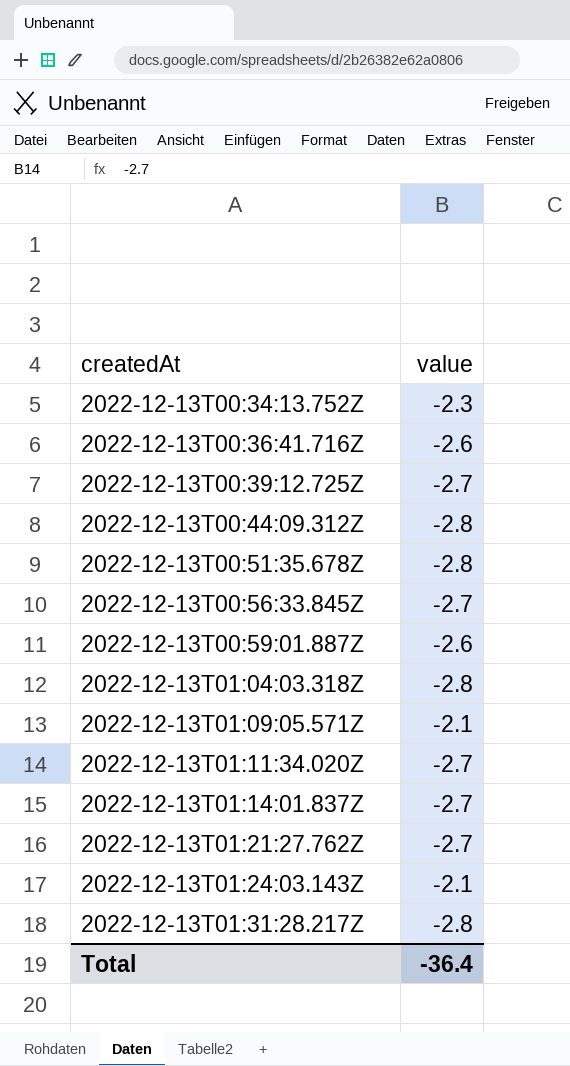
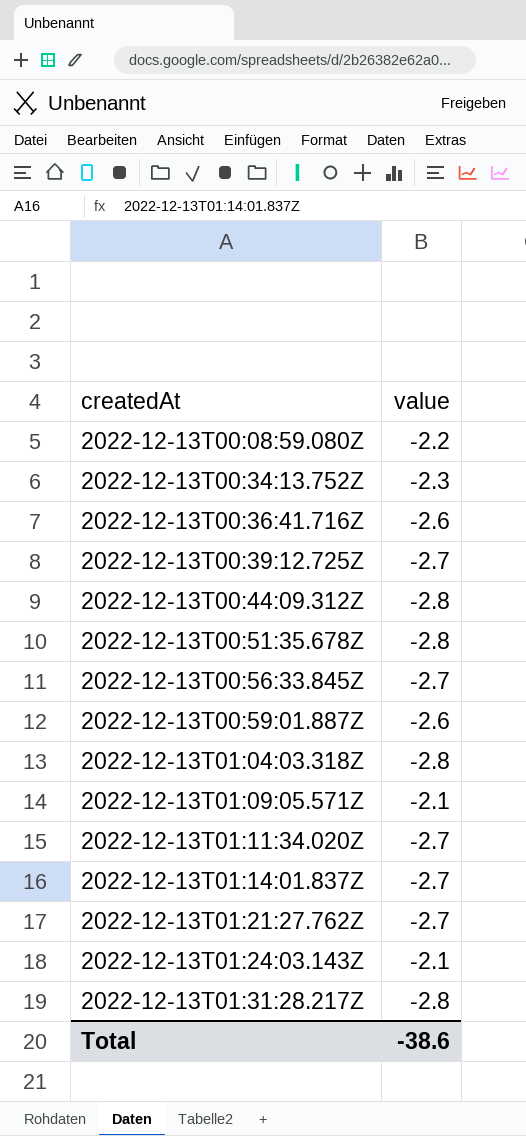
row 2022-12-13T00:08:59.080Z: none -> -2.2
Total | value: -36.4 -> -38.6

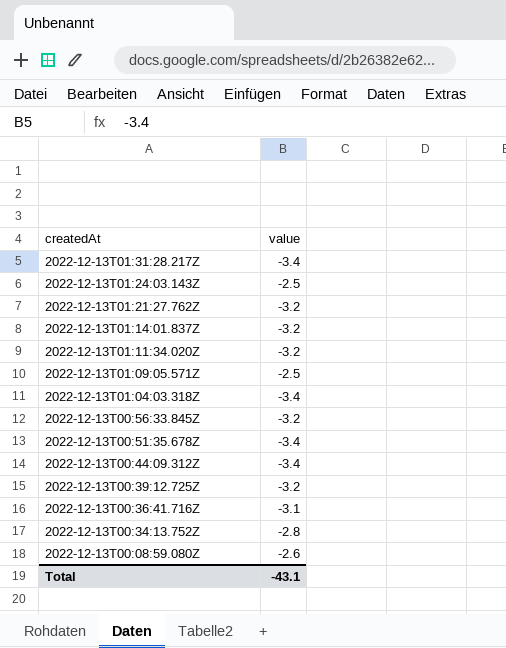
row order: createdAt ascending -> createdAt descending
row 2022-12-13T00:59:01.887Z: -2.6 -> none
2022-12-13T01:31:28.217Z | value: -2.8 -> -3.4
2022-12-13T01:24:03.143Z | value: -2.1 -> -2.5
2022-12-13T01:21:27.762Z | value: -2.7 -> -3.2
2022-12-13T01:14:01.837Z | value: -2.7 -> -3.2
2022-12-13T01:11:34.020Z | value: -2.7 -> -3.2
2022-12-13T01:09:05.571Z | value: -2.1 -> -2.5
2022-12-13T01:04:03.318Z | value: -2.8 -> -3.4
2022-12-13T00:56:33.845Z | value: -2.7 -> -3.2
2022-12-13T00:51:35.678Z | value: -2.8 -> -3.4
2022-12-13T00:44:09.312Z | value: -2.8 -> -3.4
2022-12-13T00:39:12.725Z | value: -2.7 -> -3.2
2022-12-13T00:36:41.716Z | value: -2.6 -> -3.1
2022-12-13T00:34:13.752Z | value: -2.3 -> -2.8
2022-12-13T00:08:59.080Z | value: -2.2 -> -2.6
Total | value: -38.6 -> -43.1

